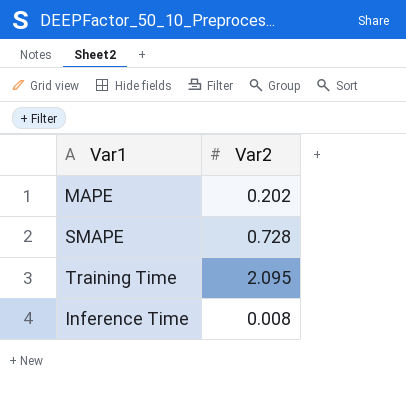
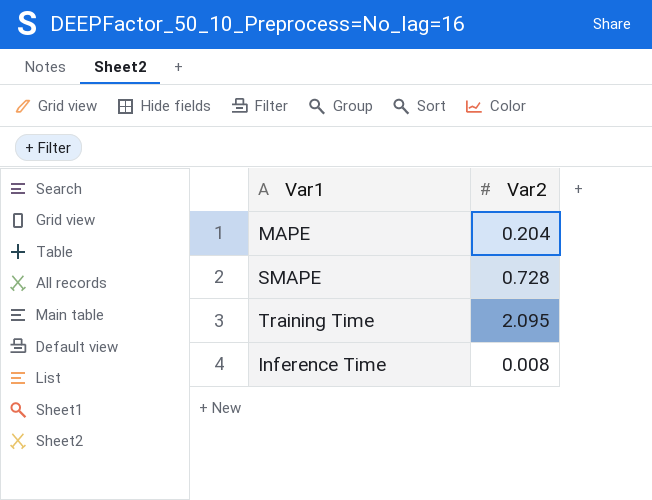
MAPE | Var2: 0.202 -> 0.204

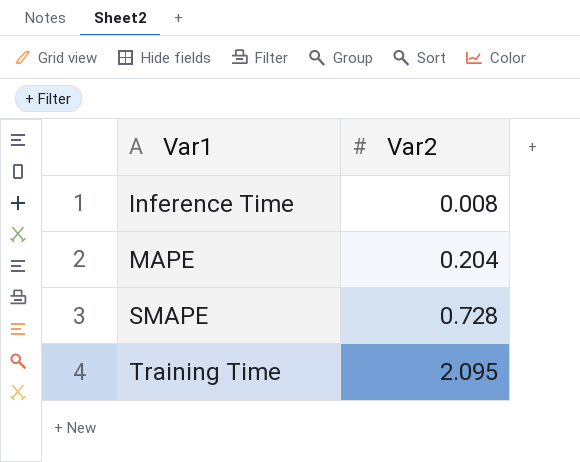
row order: none -> Var1 ascending

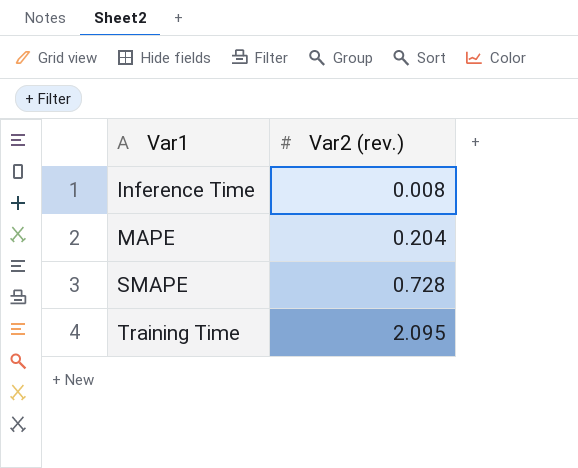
column name: Var2 -> Var2 (rev.)

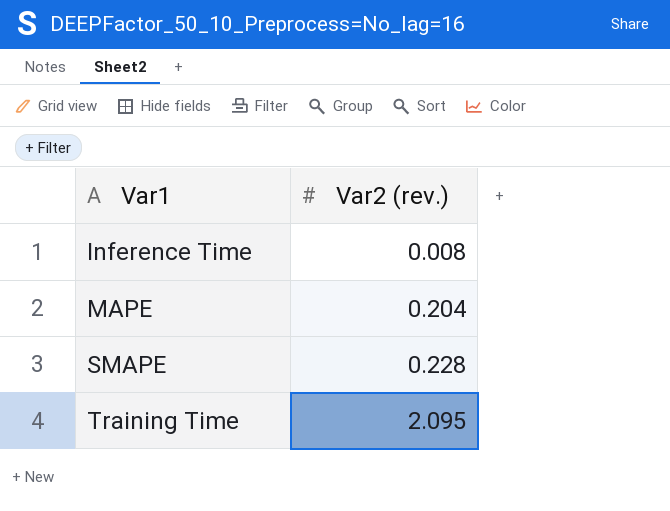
SMAPE | Var2 (rev.): 0.728 -> 0.228

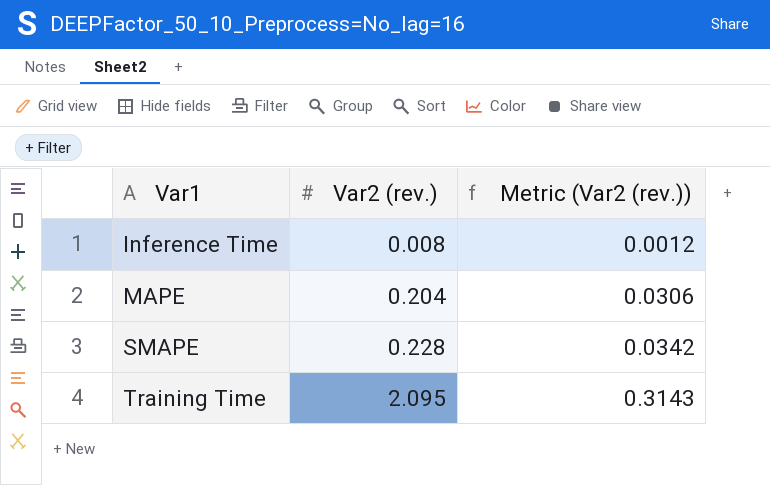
column Metric (Var2 (rev.)) | formula: none -> [Var2 (rev.)] * 0.15

